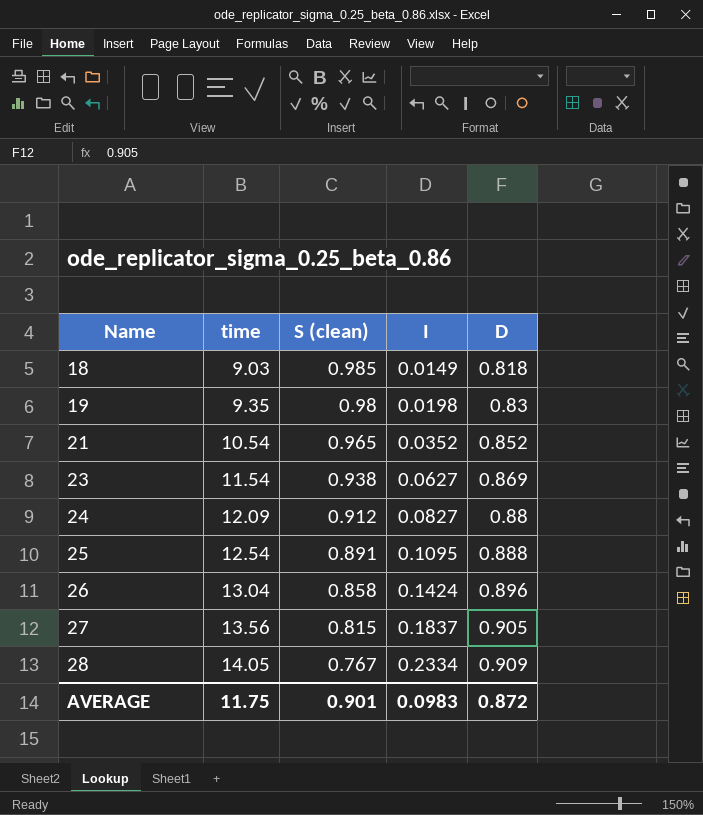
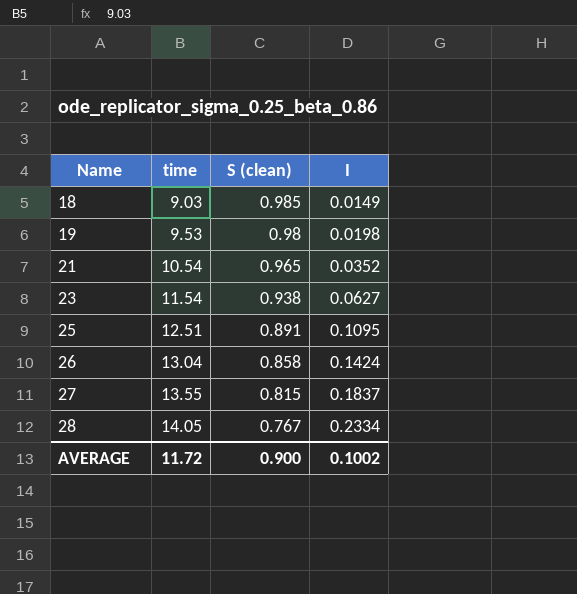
column D | position: 5 -> none
row 24: 12.09 | 0.912 | 0.0827 | 0.88 -> none
19 | time: 9.35 -> 9.53
25 | time: 12.54 -> 12.51
27 | time: 13.56 -> 13.55
AVERAGE | time: 11.75 -> 11.72
AVERAGE | S (clean): 0.901 -> 0.900
AVERAGE | I: 0.0983 -> 0.1002

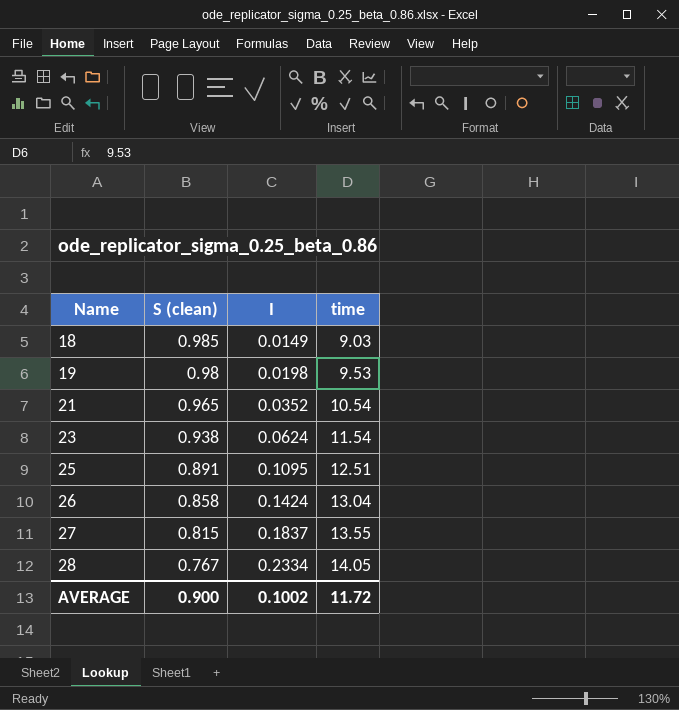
column time | position: 2 -> 4
23 | I: 0.0627 -> 0.0624

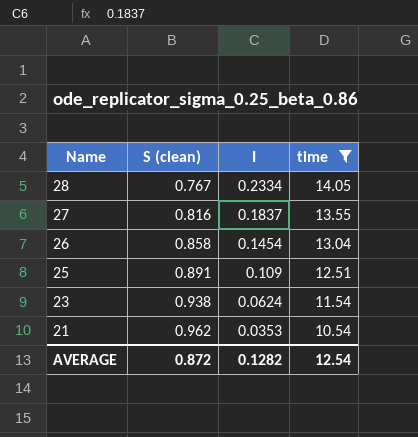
filter: none -> time >= 10.54
row order: Name ascending -> Name descending
27 | S (clean): 0.815 -> 0.816
26 | I: 0.1424 -> 0.1454
25 | I: 0.1095 -> 0.109
21 | S (clean): 0.965 -> 0.962
21 | I: 0.0352 -> 0.0353
AVERAGE | S (clean): 0.900 -> 0.872
AVERAGE | I: 0.1002 -> 0.1282
AVERAGE | time: 11.72 -> 12.54

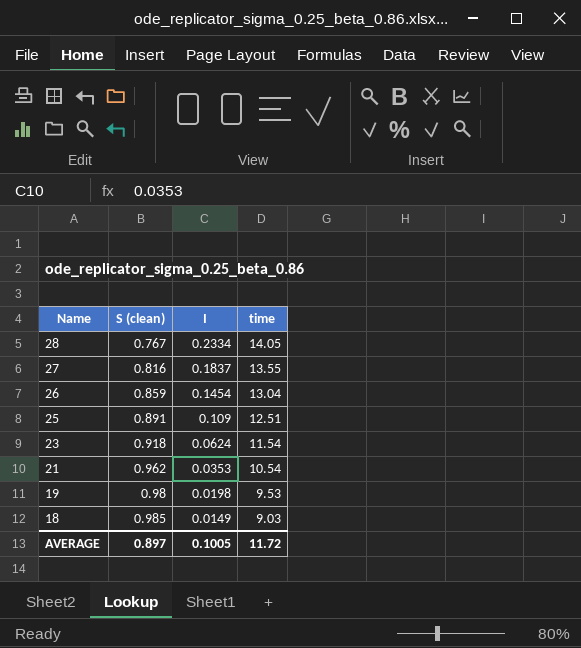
filter: time >= 10.54 -> none
26 | S (clean): 0.858 -> 0.859
23 | S (clean): 0.938 -> 0.918
AVERAGE | S (clean): 0.872 -> 0.897
AVERAGE | I: 0.1282 -> 0.1005
AVERAGE | time: 12.54 -> 11.72

